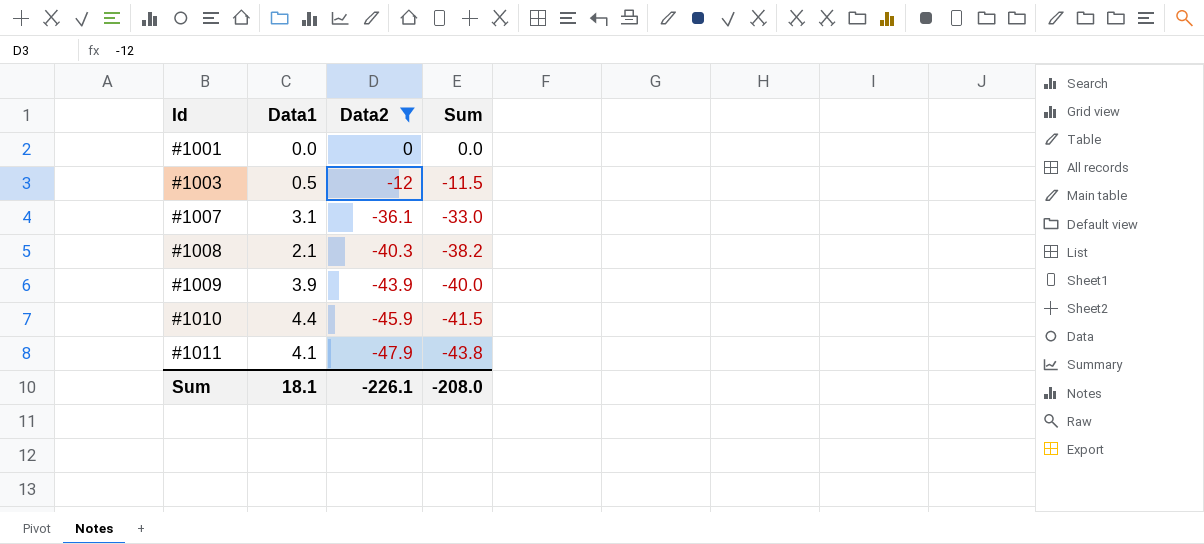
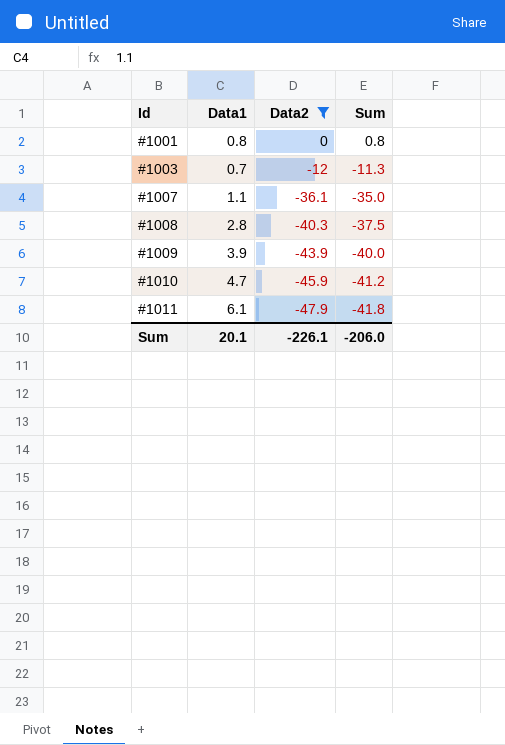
#1001 | Data1: 0.0 -> 0.8
#1001 | Sum: 0.0 -> 0.8
#1003 | Data1: 0.5 -> 0.7
#1003 | Sum: -11.5 -> -11.3
#1007 | Data1: 3.1 -> 1.1
#1007 | Sum: -33.0 -> -35.0
#1008 | Data1: 2.1 -> 2.8
#1008 | Sum: -38.2 -> -37.5
#1010 | Data1: 4.4 -> 4.7
#1010 | Sum: -41.5 -> -41.2
#1011 | Data1: 4.1 -> 6.1
#1011 | Sum: -43.8 -> -41.8
Sum | Data1: 18.1 -> 20.1
Sum | Sum: -208.0 -> -206.0

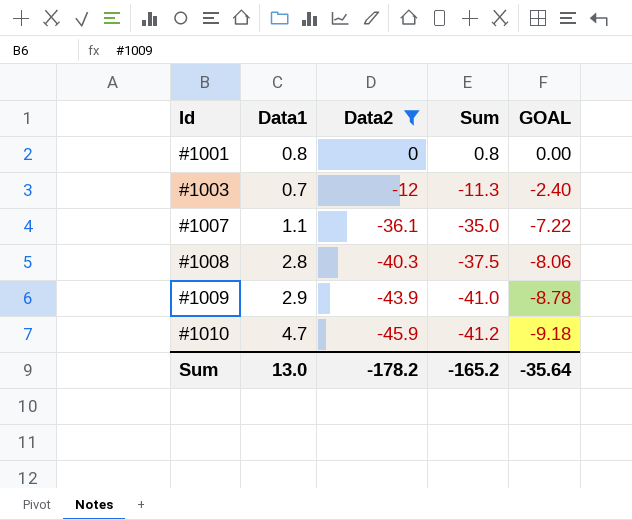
column GOAL | formula: none -> [Data2] * 0.2
row #1011: 6.1 | -47.9 | -41.8 -> none
#1009 | Data1: 3.9 -> 2.9
#1009 | Sum: -40.0 -> -41.0
Sum | Data1: 20.1 -> 13.0
Sum | Data2: -226.1 -> -178.2
Sum | Sum: -206.0 -> -165.2

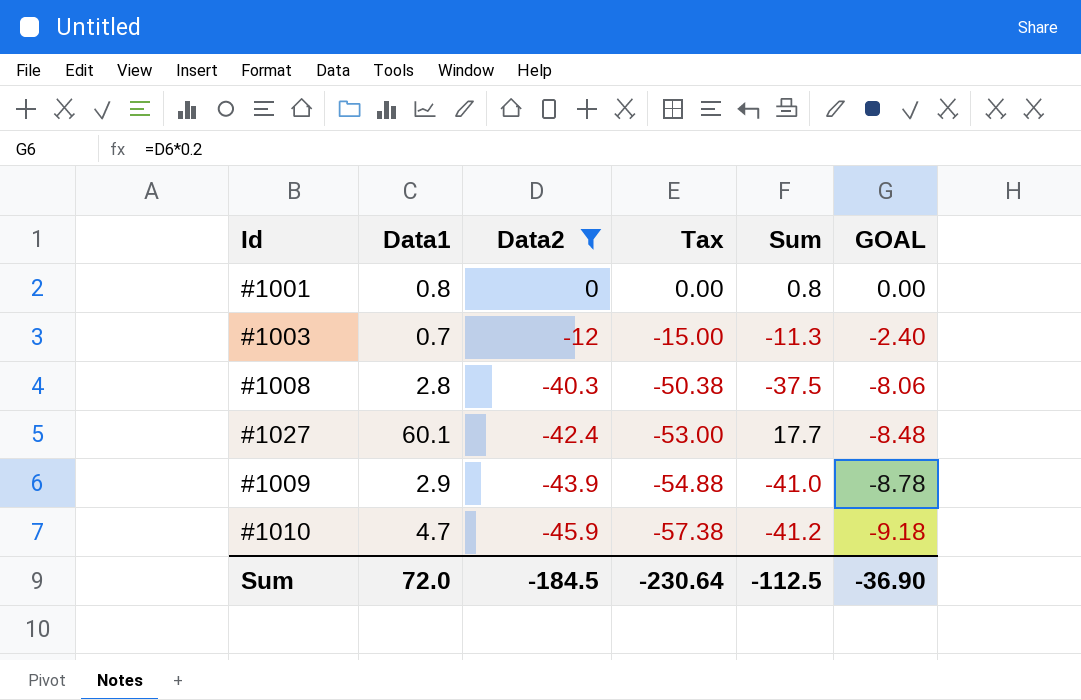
column Tax | formula: none -> [Data2] * 1.25
row #1007: 1.1 | -36.1 | -35.0 | -7.22 -> none
row #1027: none -> 60.1 | -42.4 | -53.00 | 17.7 | -8.48
Sum | Data1: 13.0 -> 72.0
Sum | Data2: -178.2 -> -184.5
Sum | Sum: -165.2 -> -112.5
Sum | GOAL: -35.64 -> -36.90

